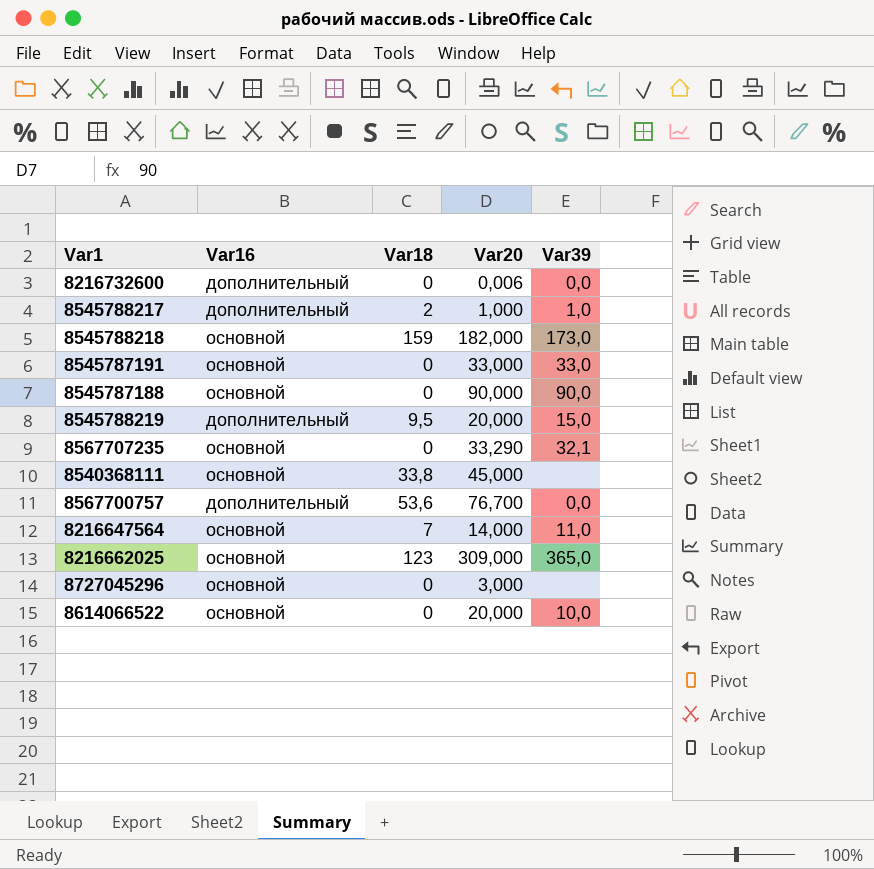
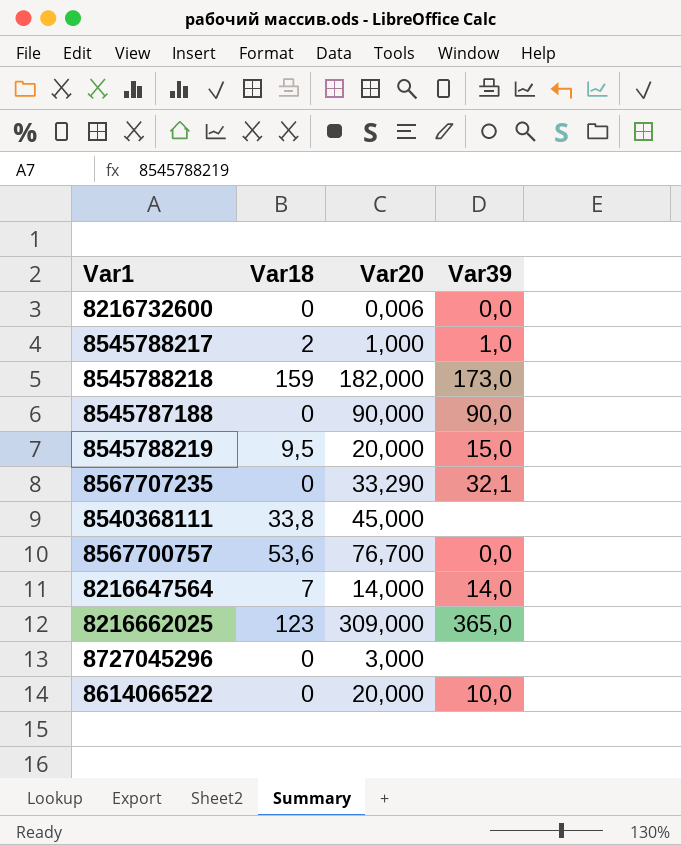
column Var16 | position: 2 -> none
row 8545787191: основной | 0 | 33,000 | 33,0 -> none
8216647564 | Var39: 11,0 -> 14,0

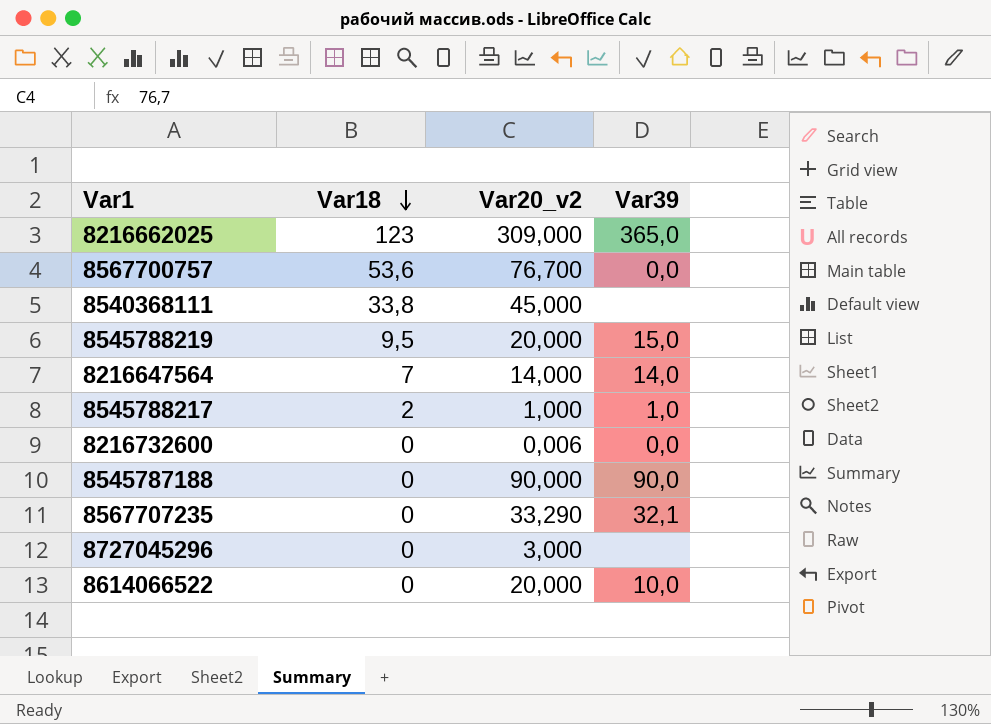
row order: none -> Var18 descending
column name: Var20 -> Var20_v2
row 8545788218: 159 | 182,000 | 173,0 -> none

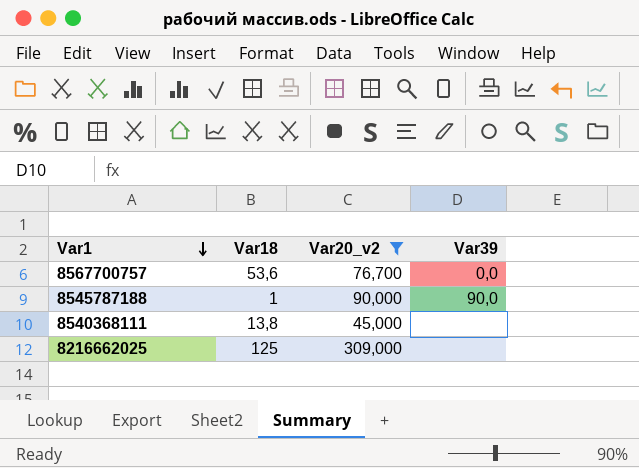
filter: none -> Var20_v2 >= 45,000
row order: Var18 descending -> Var1 descending
8545787188 | Var18: 0 -> 1
8540368111 | Var18: 33,8 -> 13,8
8216662025 | Var18: 123 -> 125
8216662025 | Var39: 365,0 -> none

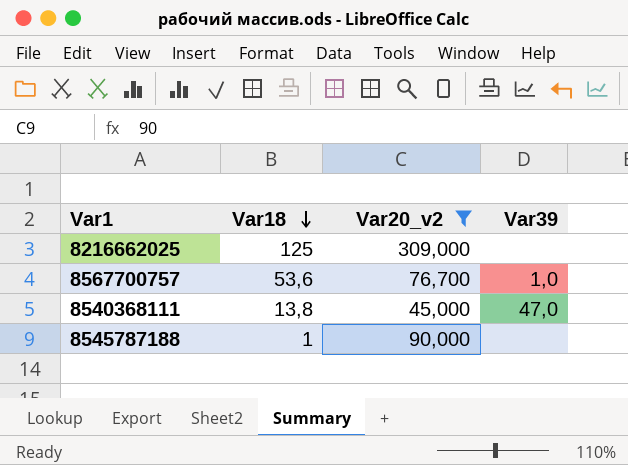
row order: Var1 descending -> Var18 descending
8567700757 | Var39: 0,0 -> 1,0
8540368111 | Var39: none -> 47,0
8545787188 | Var39: 90,0 -> none

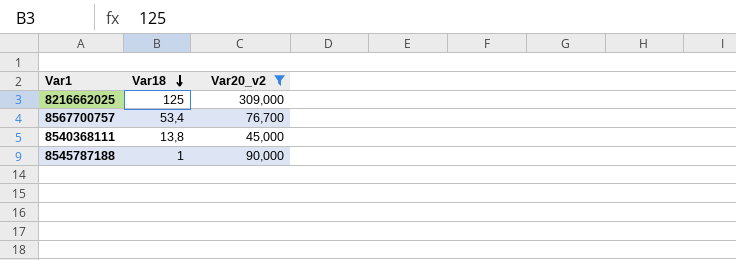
column Var39 | position: 4 -> none
8567700757 | Var18: 53,6 -> 53,4

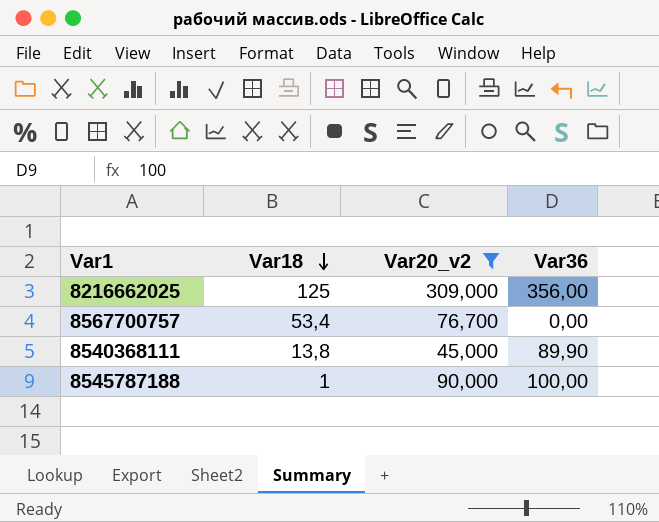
column Var36 | position: none -> 4

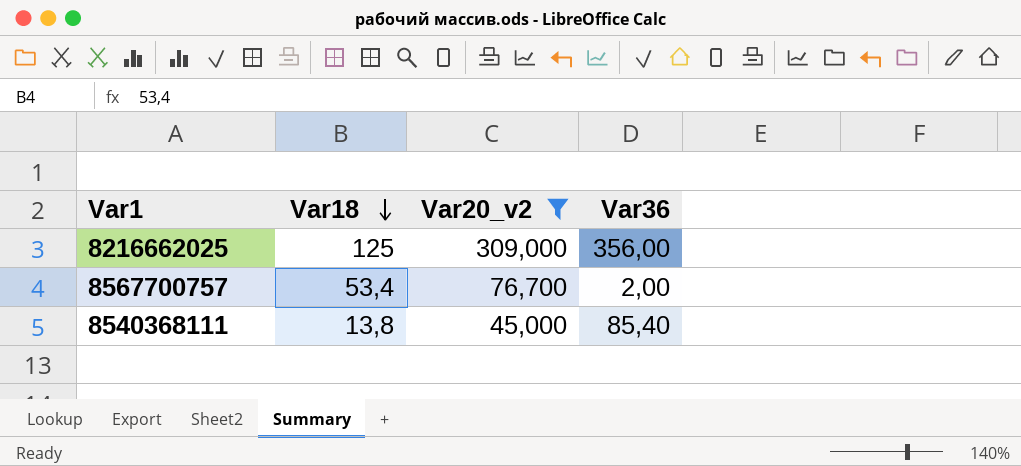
row 8545787188: 1 | 90,000 | 100,00 -> none
8567700757 | Var36: 0,00 -> 2,00
8540368111 | Var36: 89,90 -> 85,40

